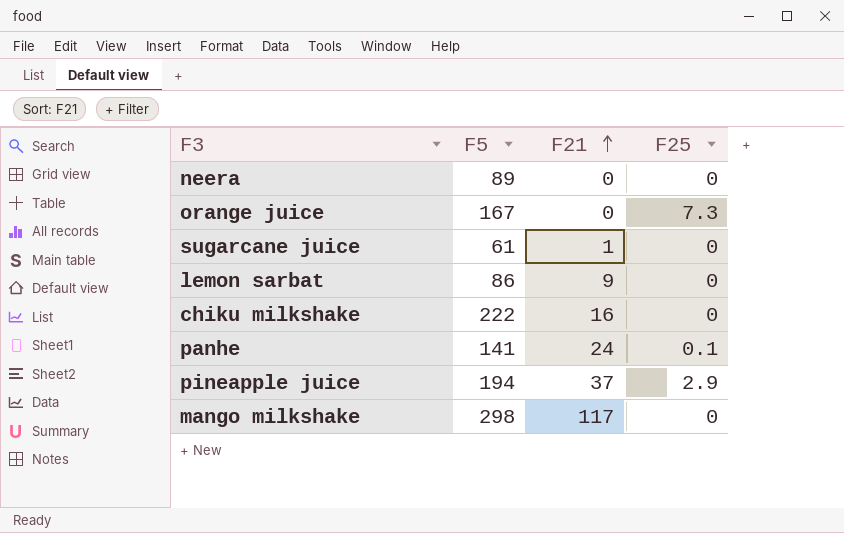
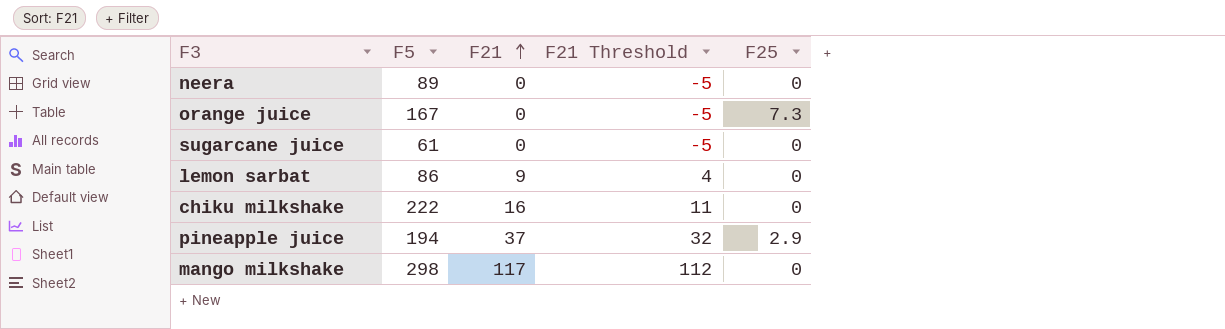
column F21 Threshold | formula: none -> [F21] - 5
row panhe: 141 | 24 | 0.1 -> none
sugarcane juice | F21: 1 -> 0

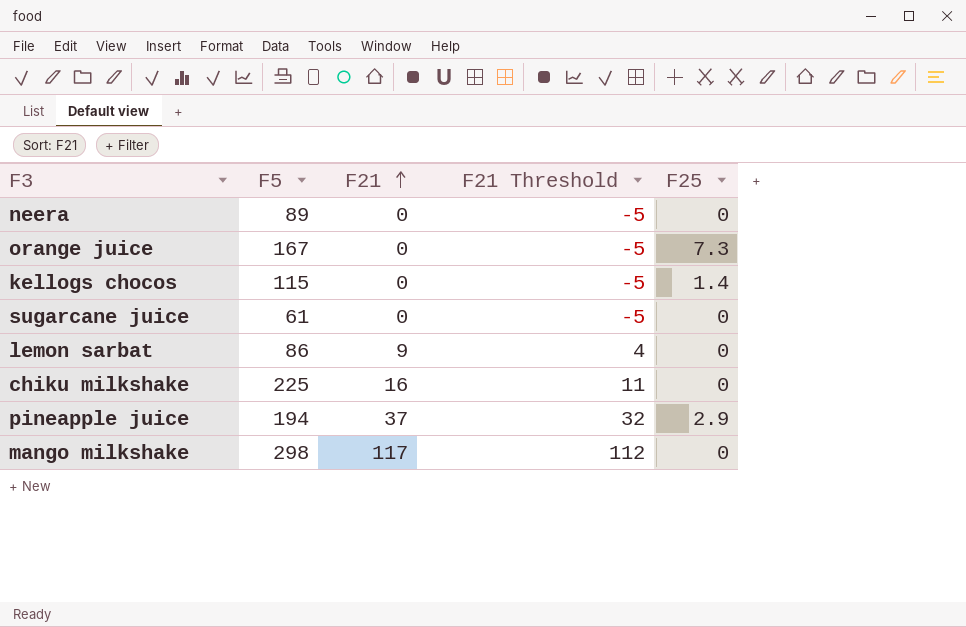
row kellogs chocos: none -> 115 | 0 | -5 | 1.4
chiku milkshake | F5: 222 -> 225

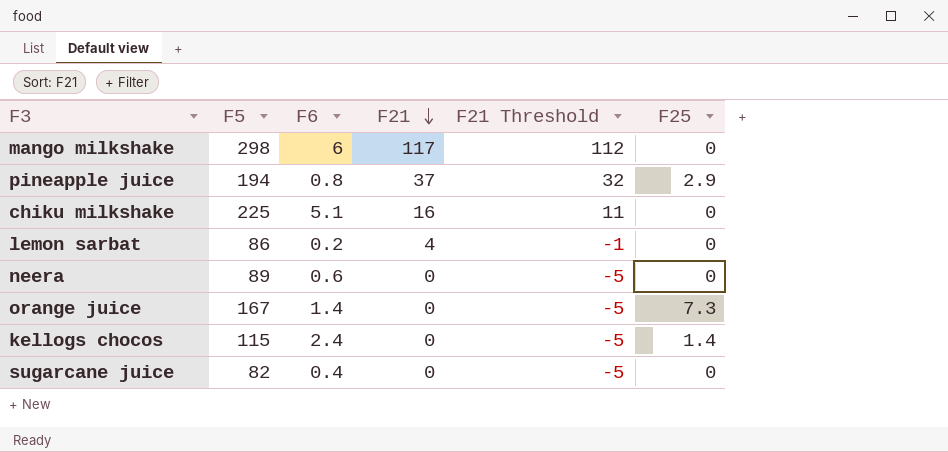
row order: F21 ascending -> F21 descending
column F6 | position: none -> 3
lemon sarbat | F21: 9 -> 4
lemon sarbat | F21 Threshold: 4 -> -1
sugarcane juice | F5: 61 -> 82

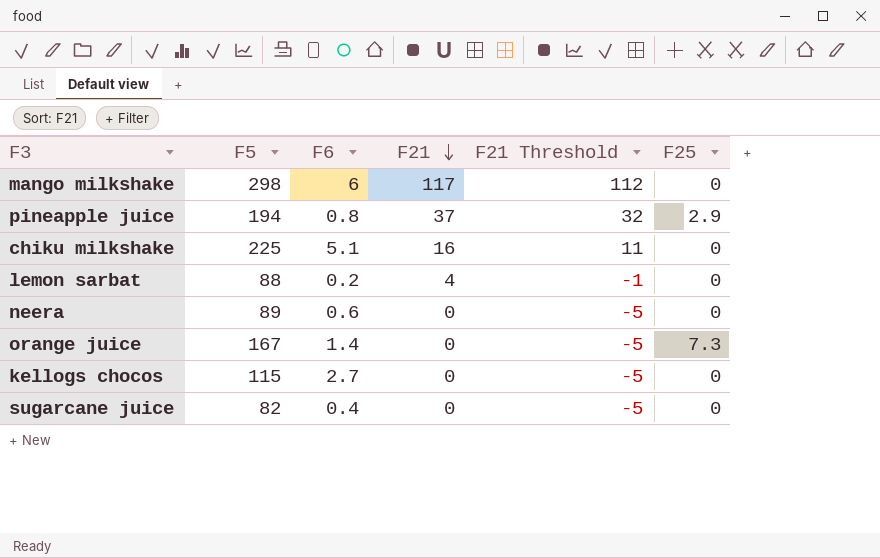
lemon sarbat | F5: 86 -> 88
kellogs chocos | F6: 2.4 -> 2.7
kellogs chocos | F25: 1.4 -> 0

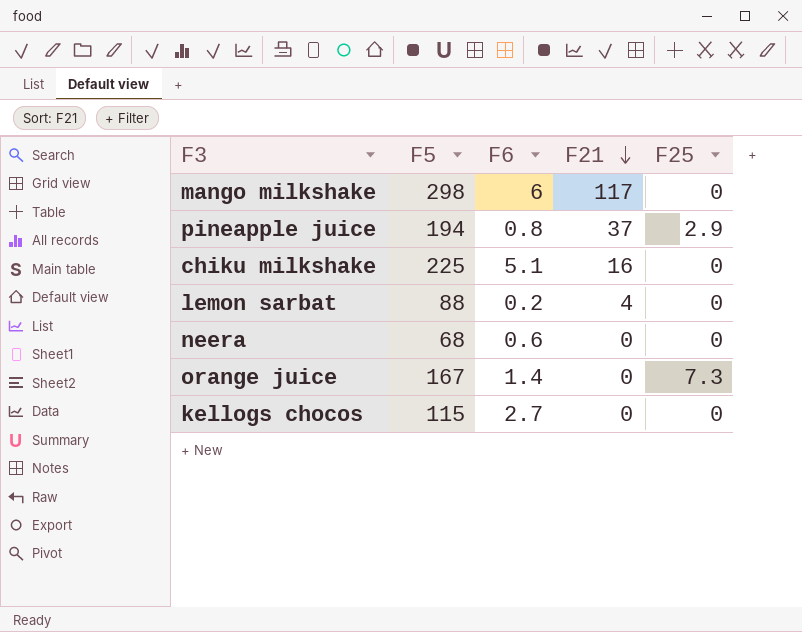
column F21 Threshold | formula: [F21] - 5 -> none
row sugarcane juice: 82 | 0.4 | 0 | -5 | 0 -> none
neera | F5: 89 -> 68

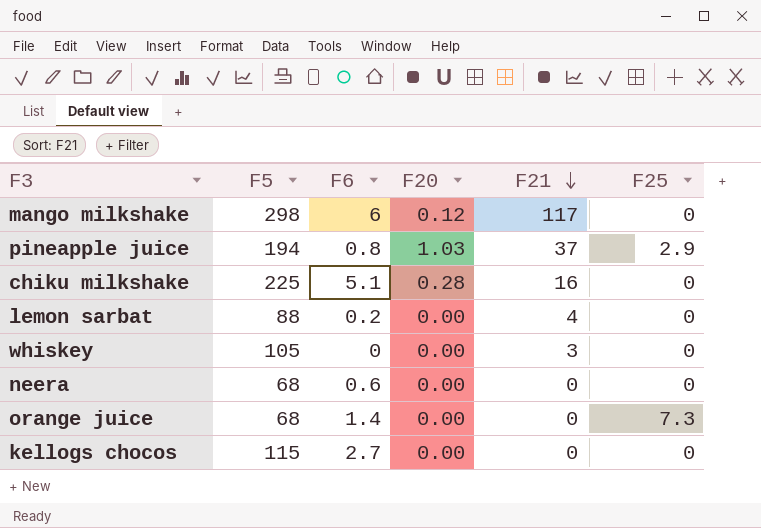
column F20 | position: none -> 4
row whiskey: none -> 105 | 0 | 0.00 | 3 | 0
orange juice | F5: 167 -> 68

